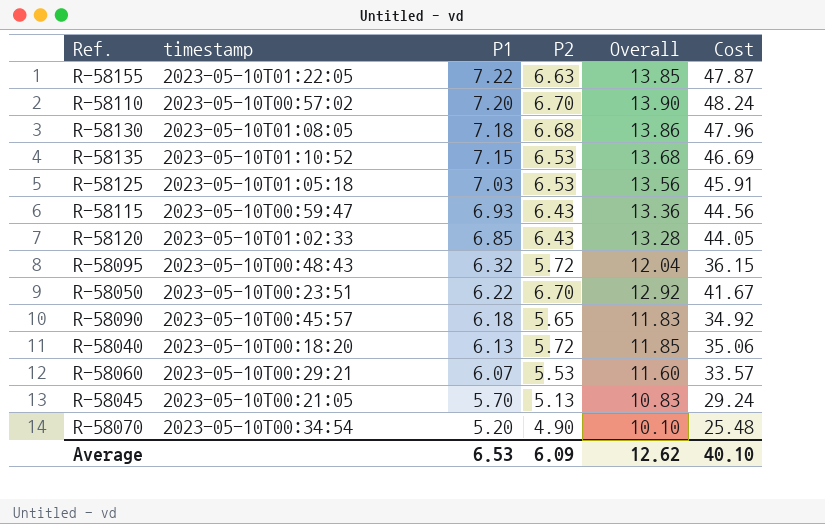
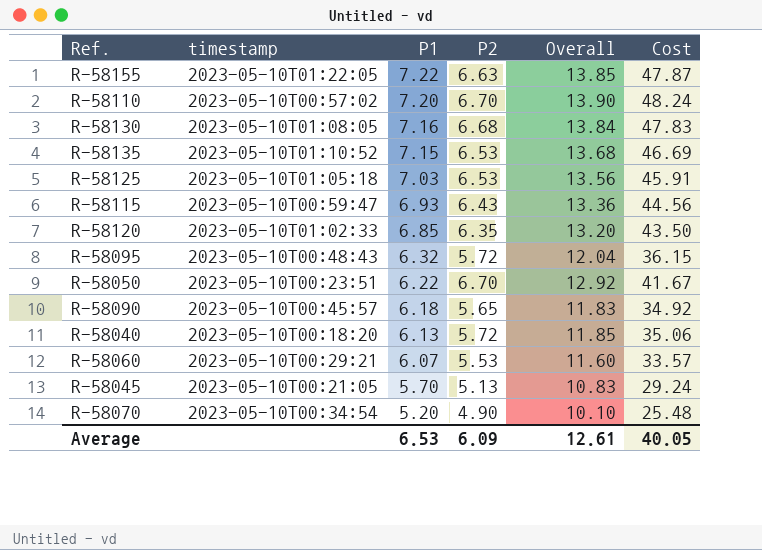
R-58130 | P1: 7.18 -> 7.16
R-58130 | Overall: 13.86 -> 13.84
R-58130 | Cost: 47.96 -> 47.83
R-58120 | P2: 6.43 -> 6.35
R-58120 | Overall: 13.28 -> 13.20
R-58120 | Cost: 44.05 -> 43.50
Average | Overall: 12.62 -> 12.61
Average | Cost: 40.10 -> 40.05

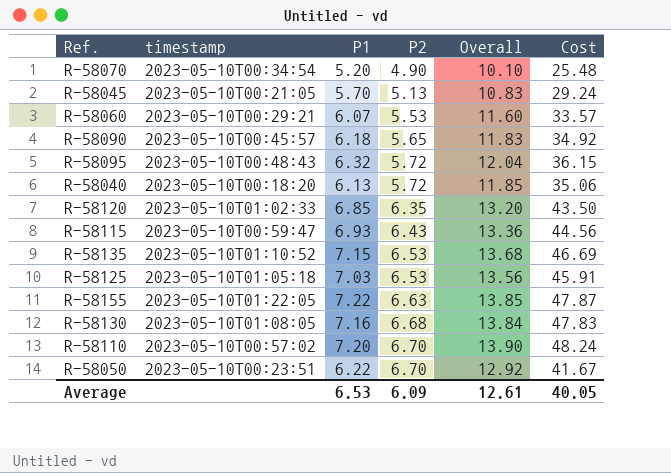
row order: P1 descending -> P2 ascending

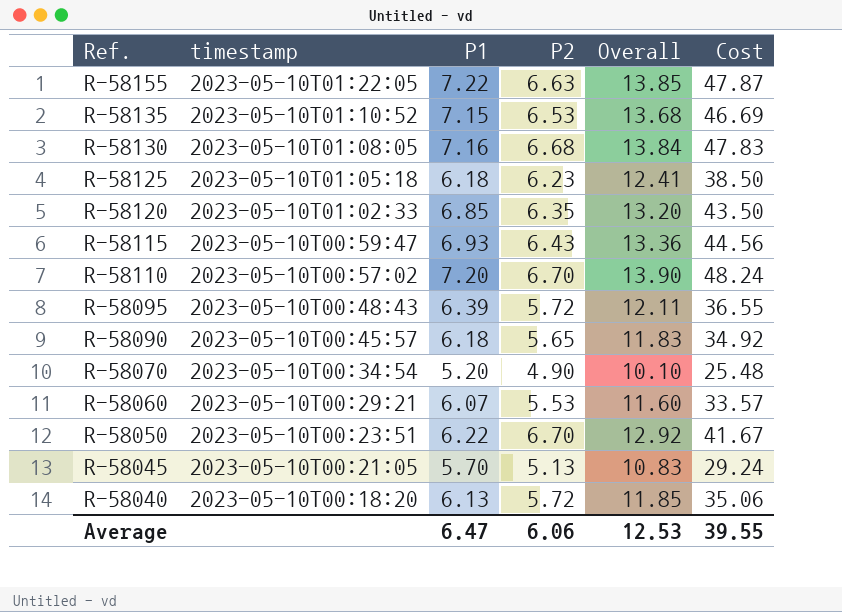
row order: P2 ascending -> Ref. descending
R-58125 | P1: 7.03 -> 6.18
R-58125 | P2: 6.53 -> 6.23
R-58125 | Overall: 13.56 -> 12.41
R-58125 | Cost: 45.91 -> 38.50
R-58095 | P1: 6.32 -> 6.39
R-58095 | Overall: 12.04 -> 12.11
R-58095 | Cost: 36.15 -> 36.55
Average | P1: 6.53 -> 6.47
Average | P2: 6.09 -> 6.06
Average | Overall: 12.61 -> 12.53
Average | Cost: 40.05 -> 39.55

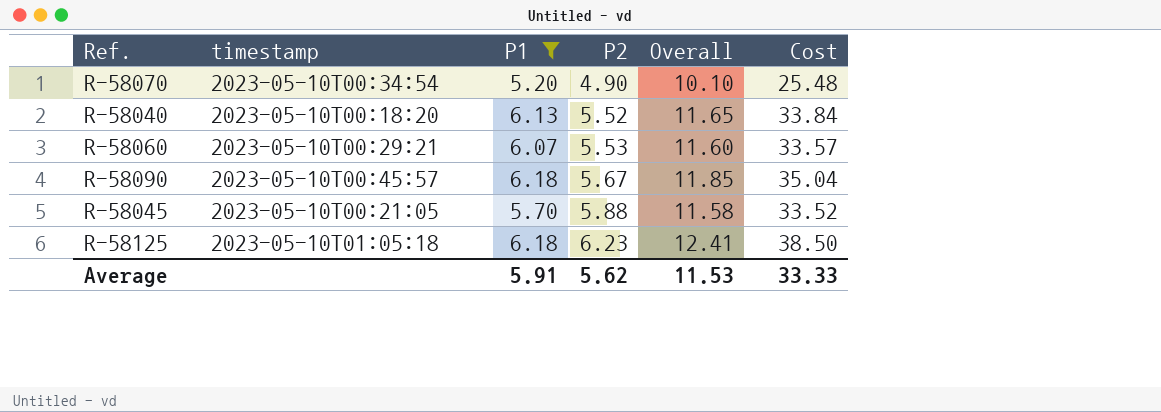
filter: none -> P1 <= 6.18
row order: Ref. descending -> P2 ascending
R-58040 | P2: 5.72 -> 5.52
R-58040 | Overall: 11.85 -> 11.65
R-58040 | Cost: 35.06 -> 33.84
R-58090 | P2: 5.65 -> 5.67
R-58090 | Overall: 11.83 -> 11.85
R-58090 | Cost: 34.92 -> 35.04
R-58045 | P2: 5.13 -> 5.88
R-58045 | Overall: 10.83 -> 11.58
R-58045 | Cost: 29.24 -> 33.52
Average | P1: 6.47 -> 5.91
Average | P2: 6.06 -> 5.62
Average | Overall: 12.53 -> 11.53
Average | Cost: 39.55 -> 33.33

